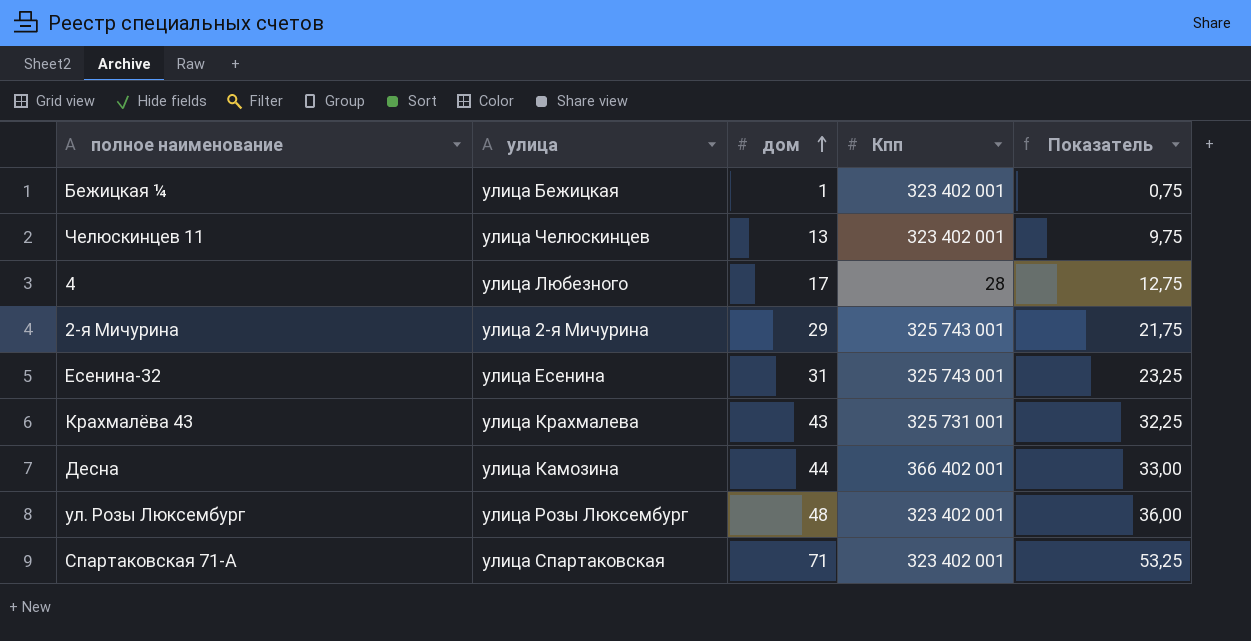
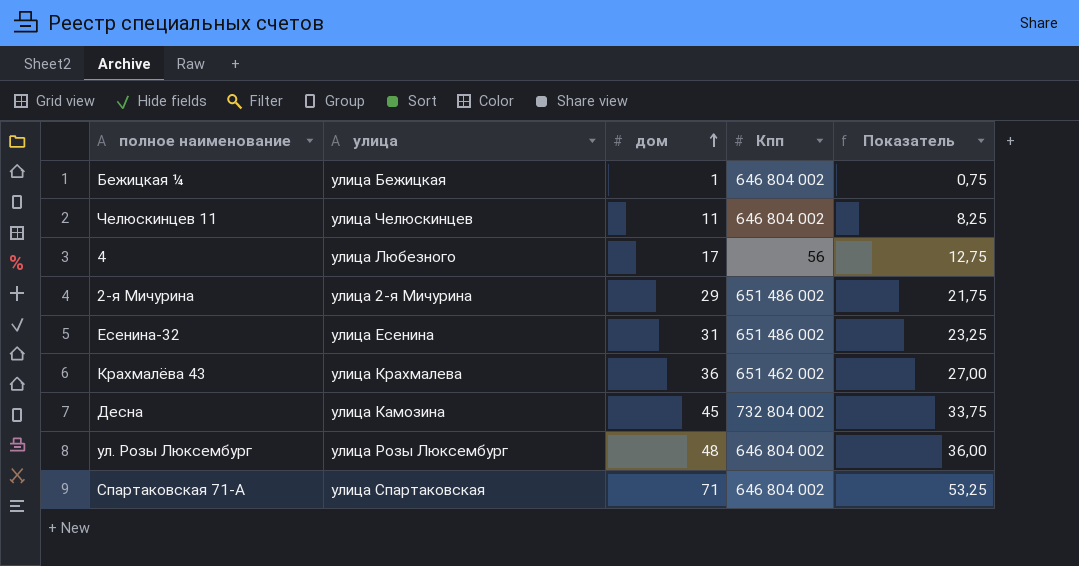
Бежицкая ¼ | Кпп: 323 402 001 -> 646 804 002
Челюскинцев 11 | дом: 13 -> 11
Челюскинцев 11 | Кпп: 323 402 001 -> 646 804 002
Челюскинцев 11 | Показатель: 9,75 -> 8,25
4 | Кпп: 28 -> 56
2-я Мичурина | Кпп: 325 743 001 -> 651 486 002
Есенина-32 | Кпп: 325 743 001 -> 651 486 002
Крахмалёва 43 | дом: 43 -> 36
Крахмалёва 43 | Кпп: 325 731 001 -> 651 462 002
Крахмалёва 43 | Показатель: 32,25 -> 27,00
Десна | дом: 44 -> 45
Десна | Кпп: 366 402 001 -> 732 804 002
Десна | Показатель: 33,00 -> 33,75
ул. Розы Люксембург | Кпп: 323 402 001 -> 646 804 002
Спартаковская 71-А | Кпп: 323 402 001 -> 646 804 002

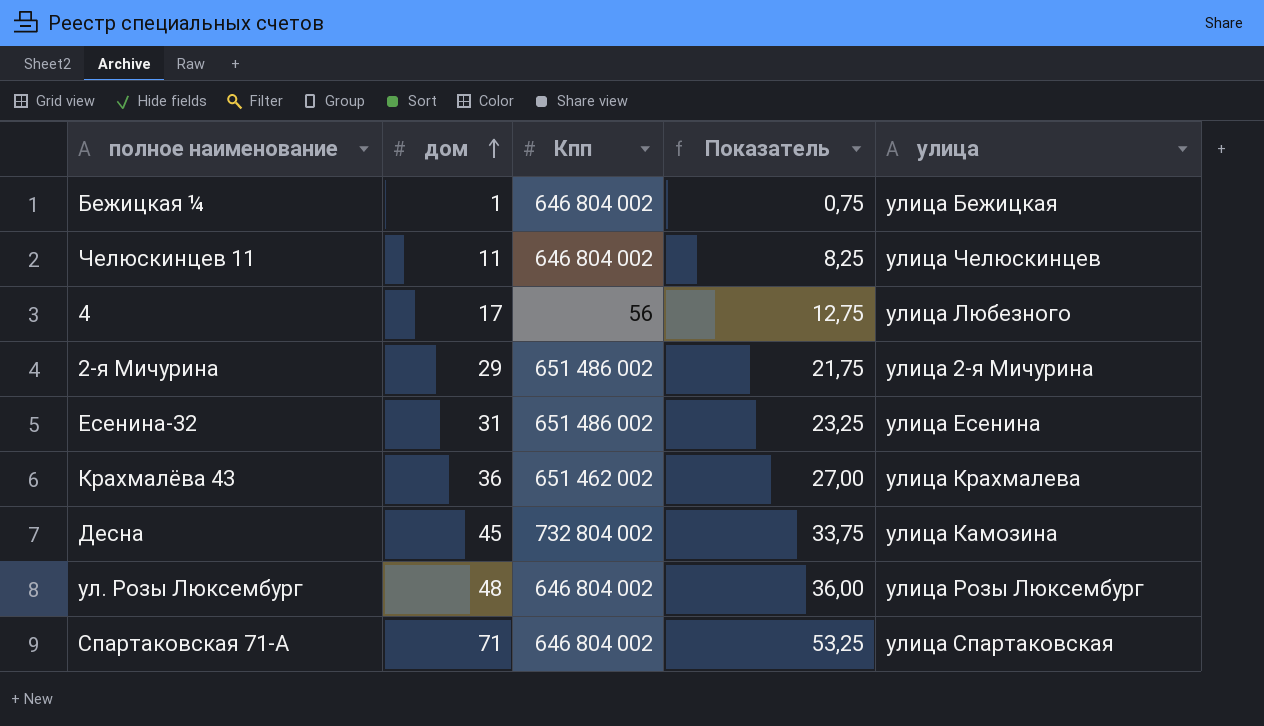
column улица | position: 2 -> 5

